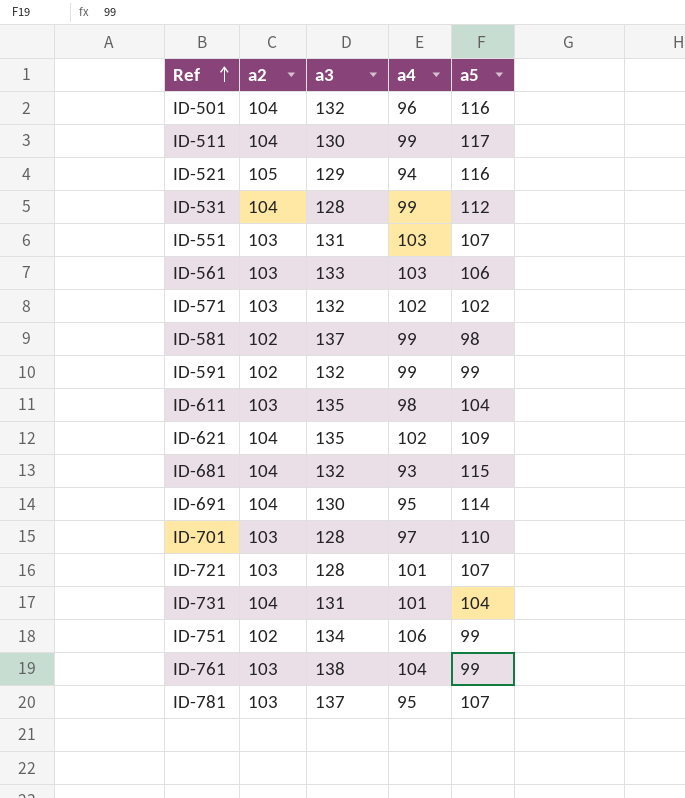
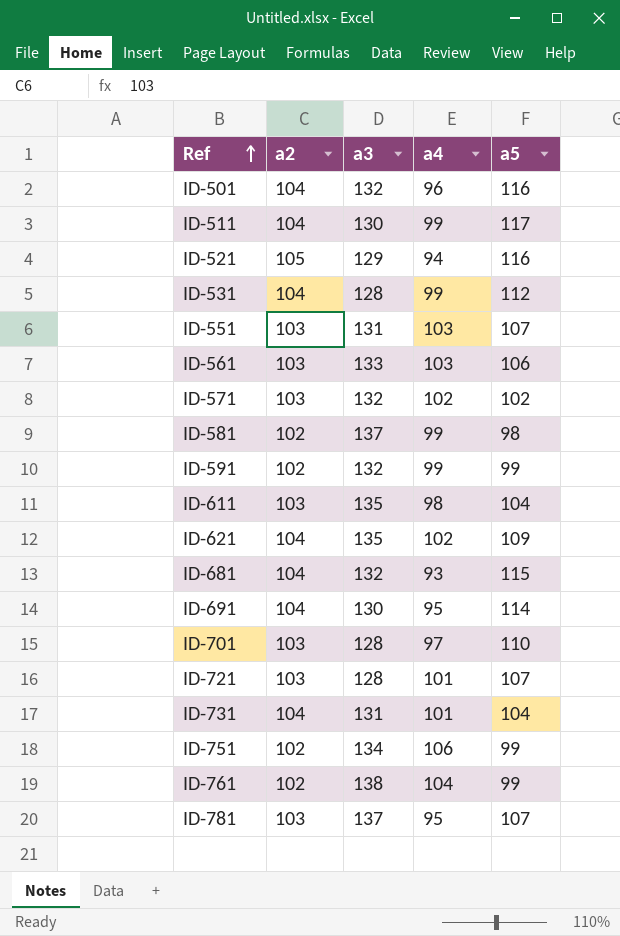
ID-761 | a2: 103 -> 102

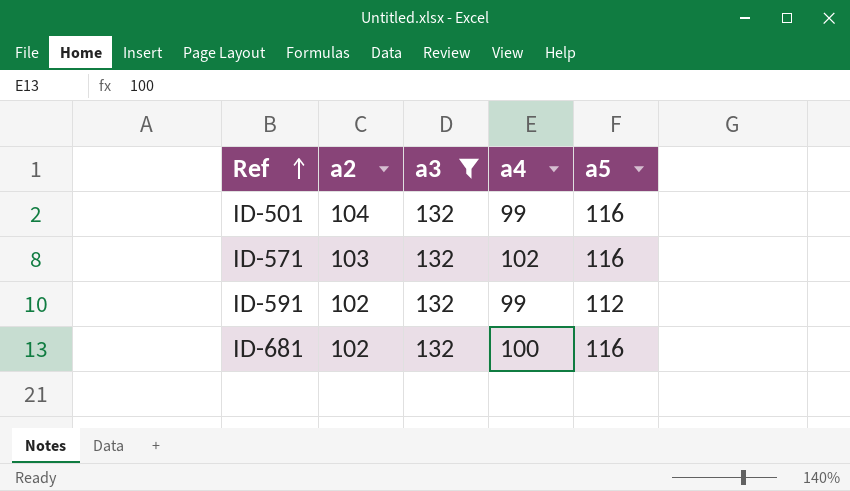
filter: none -> a3 = 132
ID-501 | a4: 96 -> 99
ID-571 | a5: 102 -> 116
ID-591 | a5: 99 -> 112
ID-681 | a2: 104 -> 102
ID-681 | a4: 93 -> 100
ID-681 | a5: 115 -> 116

